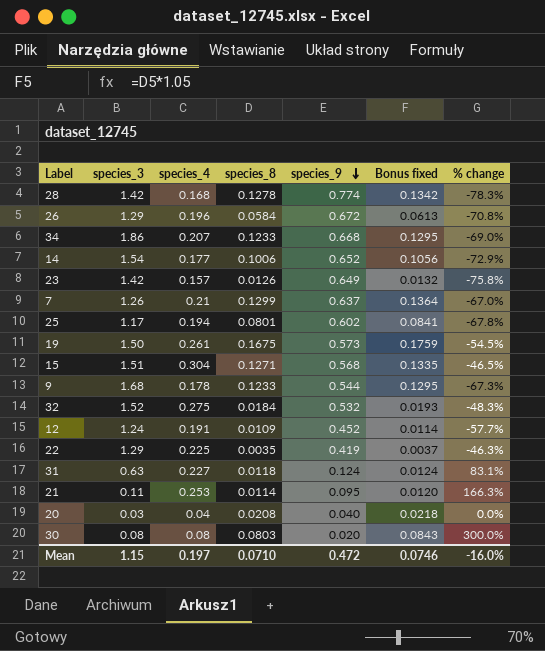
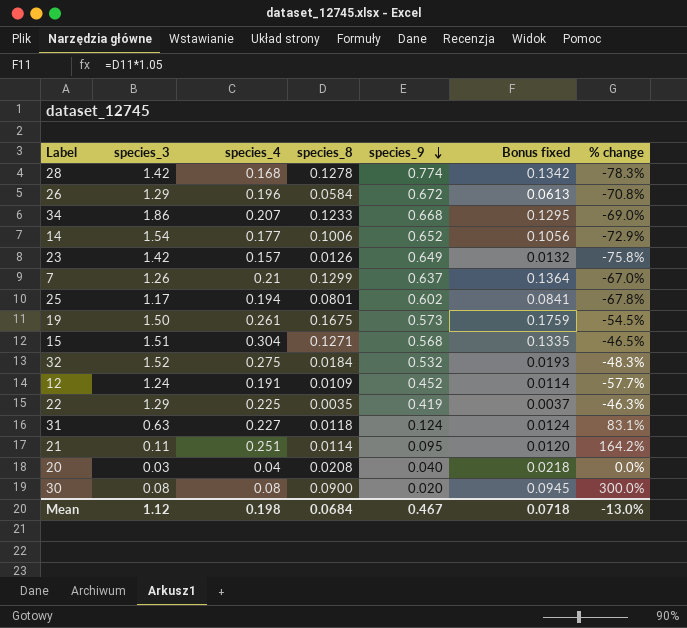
row 9: 1.68 | 0.178 | 0.1233 | 0.544 | 0.1295 | -67.3% -> none
21 | species_4: 0.253 -> 0.251
21 | % change: 166.3% -> 164.2%
30 | species_8: 0.0803 -> 0.0900
30 | Bonus fixed: 0.0843 -> 0.0945
Mean | species_3: 1.15 -> 1.12
Mean | species_4: 0.197 -> 0.198
Mean | species_8: 0.0710 -> 0.0684
Mean | species_9: 0.472 -> 0.467
Mean | Bonus fixed: 0.0746 -> 0.0718
Mean | % change: -16.0% -> -13.0%

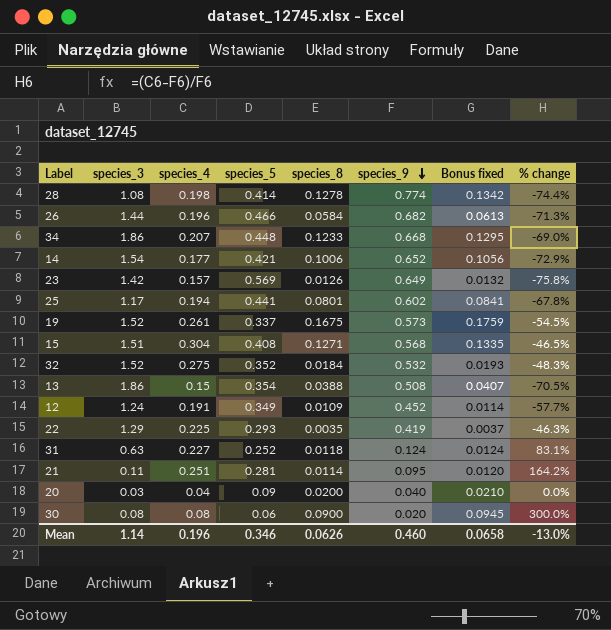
column species_5 | position: none -> 4
row 7: 1.26 | 0.21 | 0.1299 | 0.637 | 0.1364 | -67.0% -> none
28 | species_3: 1.42 -> 1.08
28 | species_4: 0.168 -> 0.198
28 | % change: -78.3% -> -74.4%
26 | species_3: 1.29 -> 1.44
26 | species_9: 0.672 -> 0.682
26 | % change: -70.8% -> -71.3%
19 | species_3: 1.50 -> 1.52
row 13: none -> 1.86 | 0.15 | 0.354 | 0.0388 | 0.508 | 0.0407 | -70.5%
20 | species_8: 0.0208 -> 0.0200
20 | Bonus fixed: 0.0218 -> 0.0210
Mean | species_3: 1.12 -> 1.14
Mean | species_4: 0.198 -> 0.196
Mean | species_8: 0.0684 -> 0.0626
Mean | species_9: 0.467 -> 0.460
Mean | Bonus fixed: 0.0718 -> 0.0658

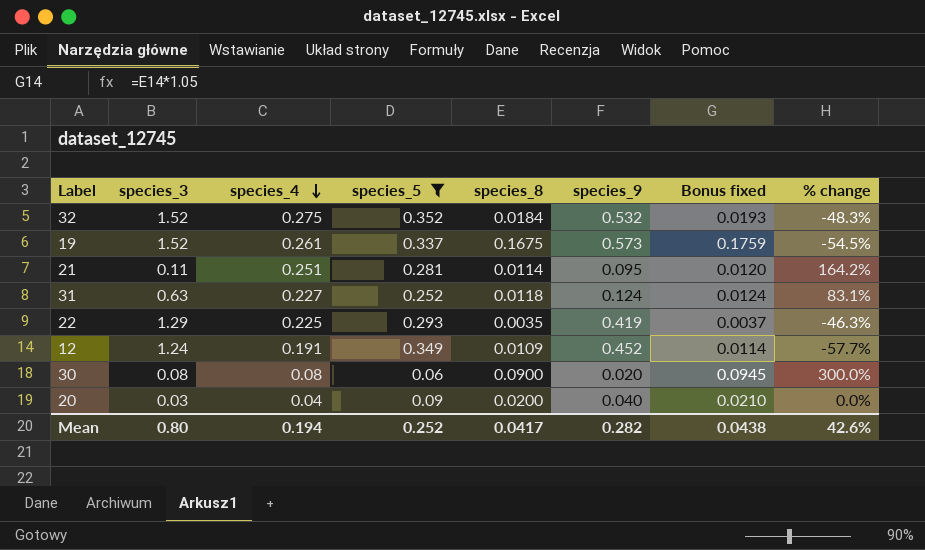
filter: none -> species_5 <= 0.352
row order: species_9 descending -> species_4 descending
Mean | species_3: 1.14 -> 0.80
Mean | species_4: 0.196 -> 0.194
Mean | species_5: 0.346 -> 0.252
Mean | species_8: 0.0626 -> 0.0417
Mean | species_9: 0.460 -> 0.282
Mean | Bonus fixed: 0.0658 -> 0.0438
Mean | % change: -13.0% -> 42.6%

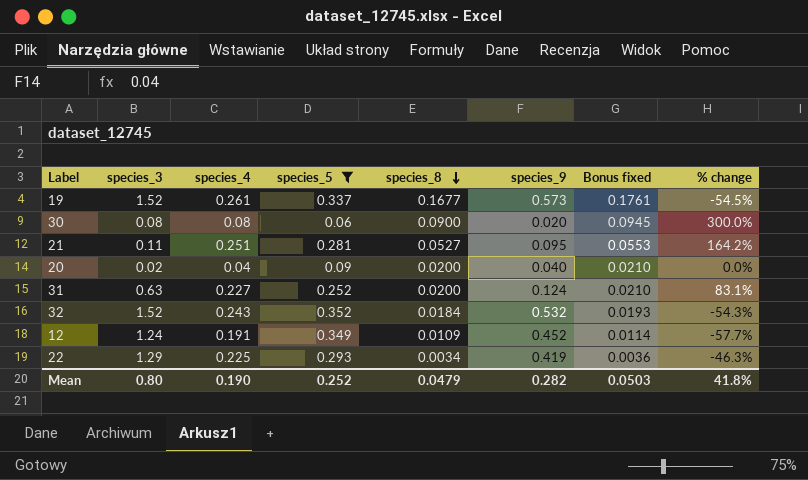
row order: species_4 descending -> species_8 descending
19 | species_8: 0.1675 -> 0.1677
19 | Bonus fixed: 0.1759 -> 0.1761
21 | species_8: 0.0114 -> 0.0527
21 | Bonus fixed: 0.0120 -> 0.0553
20 | species_3: 0.03 -> 0.02
31 | species_8: 0.0118 -> 0.0200
31 | Bonus fixed: 0.0124 -> 0.0210
32 | species_4: 0.275 -> 0.243
32 | % change: -48.3% -> -54.3%
22 | species_8: 0.0035 -> 0.0034
22 | Bonus fixed: 0.0037 -> 0.0036
Mean | species_4: 0.194 -> 0.190
Mean | species_8: 0.0417 -> 0.0479
Mean | Bonus fixed: 0.0438 -> 0.0503
Mean | % change: 42.6% -> 41.8%

